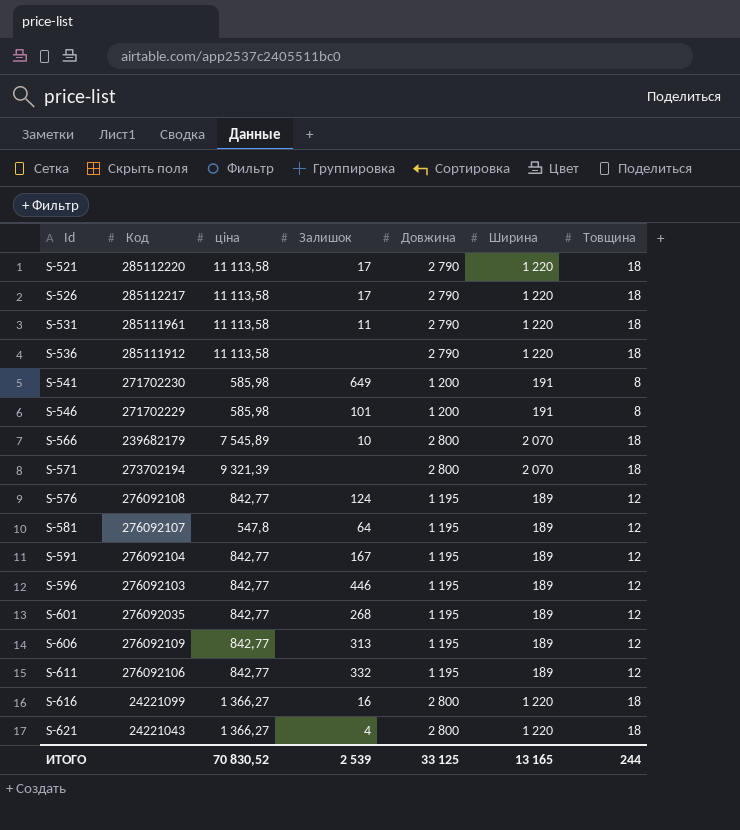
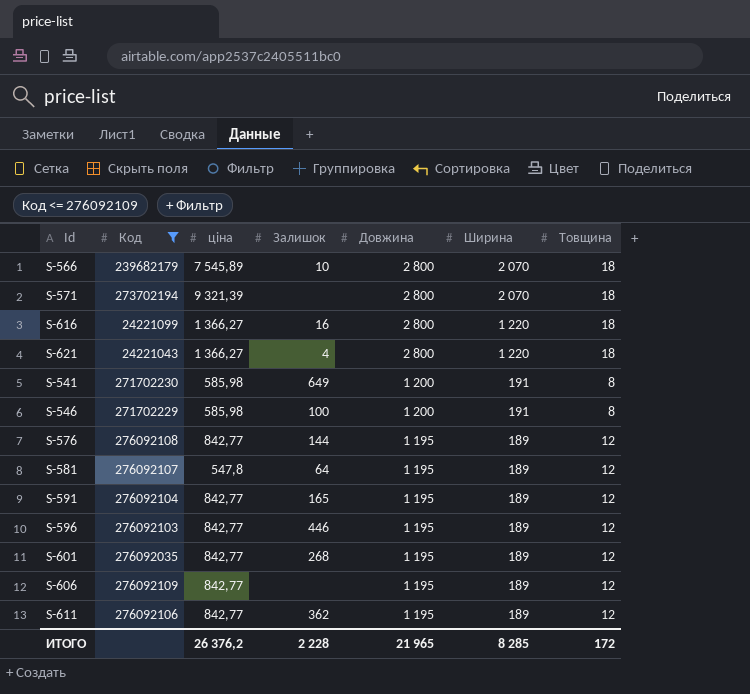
filter: none -> Код <= 276092109
row order: Id ascending -> Довжина descending
S-546 | Залишок: 101 -> 100
S-576 | Залишок: 124 -> 144
S-591 | Залишок: 167 -> 165
S-606 | Залишок: 313 -> none
S-611 | Залишок: 332 -> 362
ИТОГО | ціна: 70 830,52 -> 26 376,2
ИТОГО | Залишок: 2 539 -> 2 228
ИТОГО | Довжина: 33 125 -> 21 965
ИТОГО | Ширина: 13 165 -> 8 285
ИТОГО | Товщина: 244 -> 172

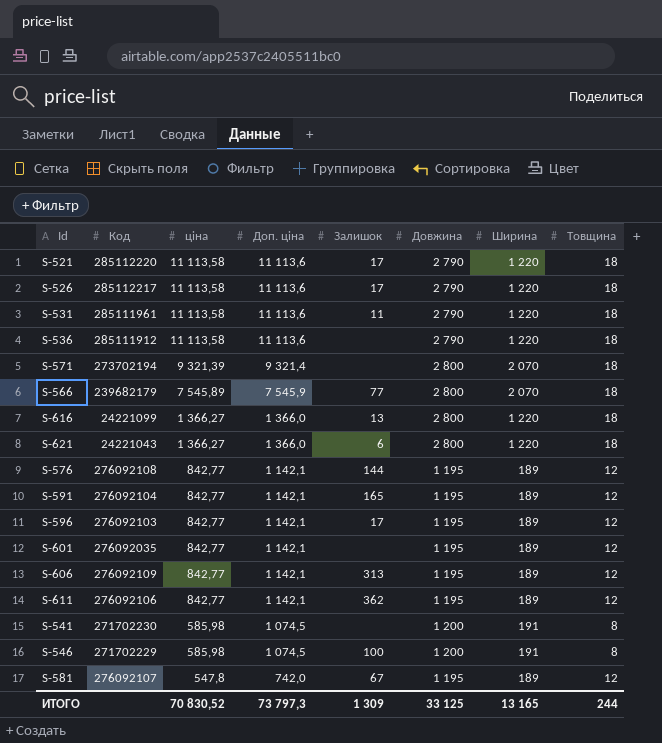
filter: Код <= 276092109 -> none
row order: Довжина descending -> ціна descending
column Доп. ціна | position: none -> 4
S-566 | Залишок: 10 -> 77
S-616 | Залишок: 16 -> 13
S-621 | Залишок: 4 -> 6
S-596 | Залишок: 446 -> 17
S-601 | Залишок: 268 -> none
S-606 | Залишок: none -> 313
S-541 | Залишок: 649 -> none
S-581 | Залишок: 64 -> 67
ИТОГО | ціна: 26 376,2 -> 70 830,52
ИТОГО | Залишок: 2 228 -> 1 309
ИТОГО | Довжина: 21 965 -> 33 125
ИТОГО | Ширина: 8 285 -> 13 165
ИТОГО | Товщина: 172 -> 244

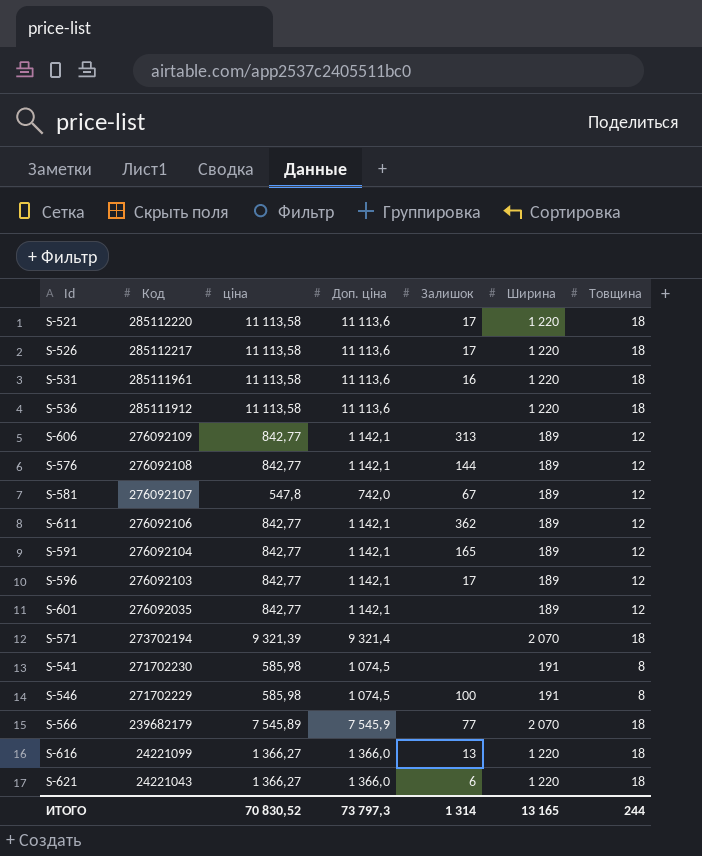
row order: ціна descending -> Код descending
column Довжина | position: 6 -> none
S-531 | Залишок: 11 -> 16
ИТОГО | Залишок: 1 309 -> 1 314

